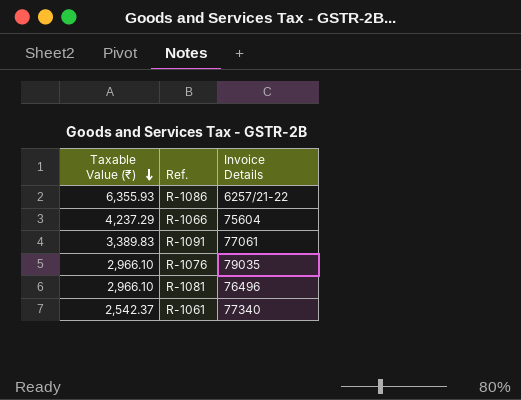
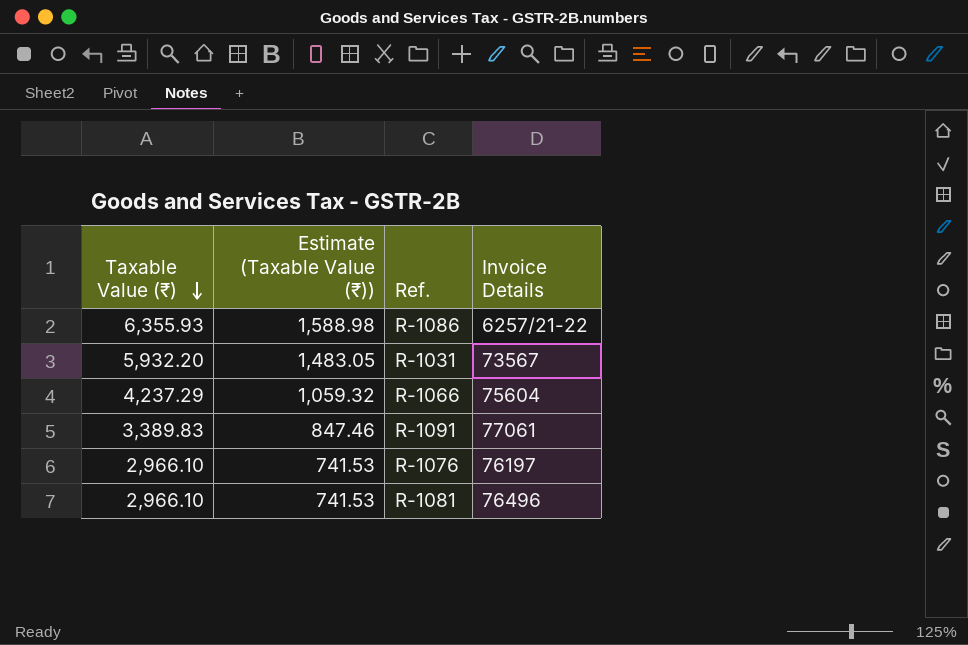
column Estimate (Taxable Value (₹)) | formula: none -> [Taxable Value (₹)] * 0.25
row R-1061: 2,542.37 | 77340 -> none
row R-1031: none -> 5,932.20 | 1,483.05 | 73567
R-1076 | Invoice Details: 79035 -> 76197

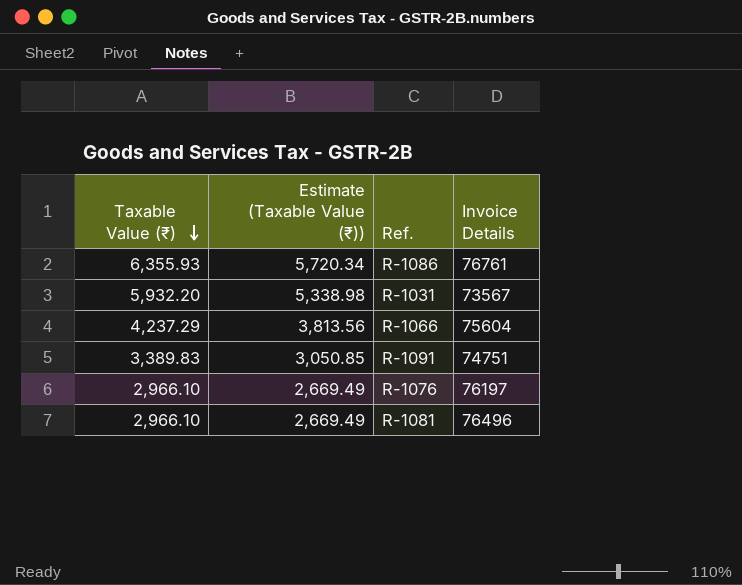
column Estimate (Taxable Value (₹)) | formula: [Taxable Value (₹)] * 0.25 -> [Taxable Value (₹)] * 0.9
R-1086 | Invoice Details: 6257/21-22 -> 76761
R-1091 | Invoice Details: 77061 -> 74751

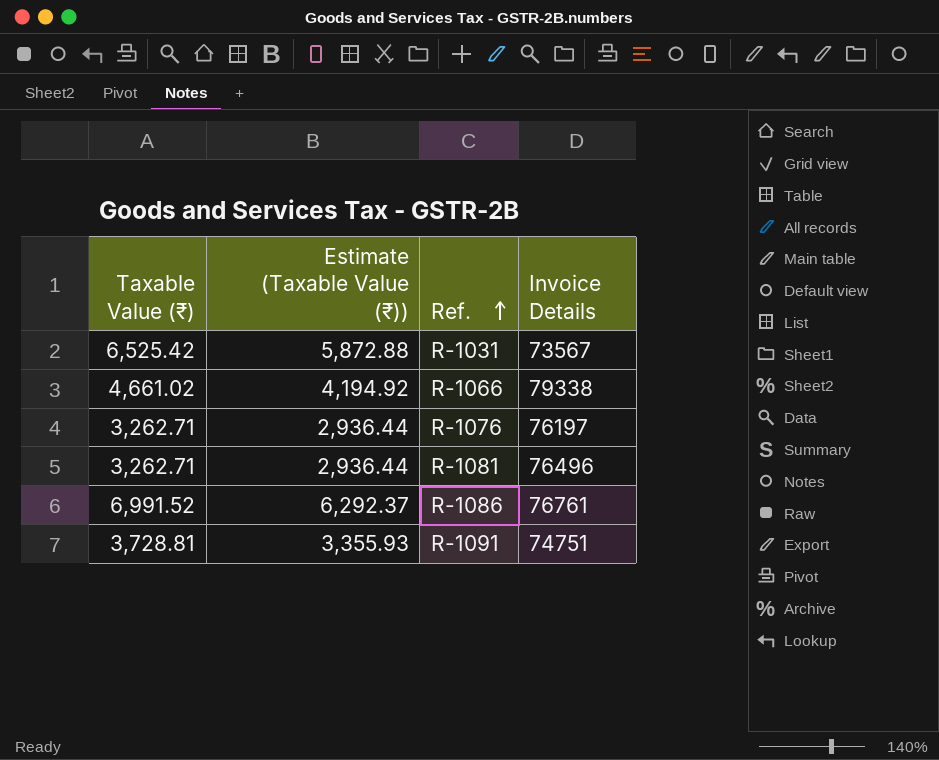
row order: Taxable Value (₹) descending -> Ref. ascending
R-1031 | Taxable Value (₹): 5,932.20 -> 6,525.42
R-1031 | Estimate (Taxable Value (₹)): 5,338.98 -> 5,872.88
R-1066 | Taxable Value (₹): 4,237.29 -> 4,661.02
R-1066 | Estimate (Taxable Value (₹)): 3,813.56 -> 4,194.92
R-1066 | Invoice Details: 75604 -> 79338
R-1076 | Taxable Value (₹): 2,966.10 -> 3,262.71
R-1076 | Estimate (Taxable Value (₹)): 2,669.49 -> 2,936.44
R-1081 | Taxable Value (₹): 2,966.10 -> 3,262.71
R-1081 | Estimate (Taxable Value (₹)): 2,669.49 -> 2,936.44
R-1086 | Taxable Value (₹): 6,355.93 -> 6,991.52
R-1086 | Estimate (Taxable Value (₹)): 5,720.34 -> 6,292.37
R-1091 | Taxable Value (₹): 3,389.83 -> 3,728.81
R-1091 | Estimate (Taxable Value (₹)): 3,050.85 -> 3,355.93

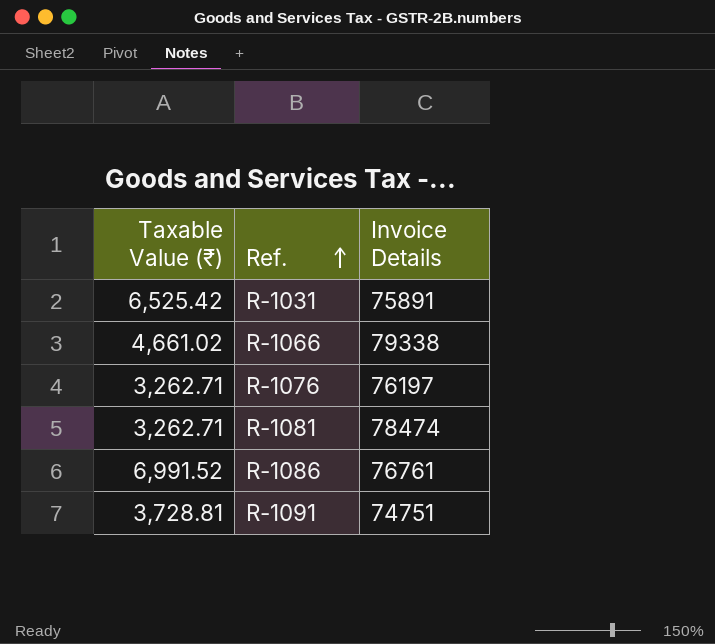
column Estimate (Taxable Value (₹)) | formula: [Taxable Value (₹)] * 0.9 -> none
R-1031 | Invoice Details: 73567 -> 75891
R-1081 | Invoice Details: 76496 -> 78474

